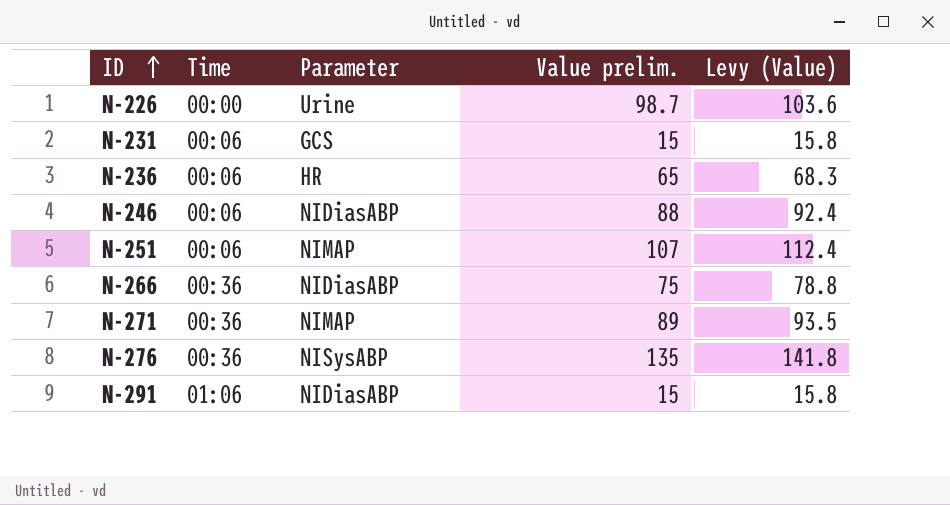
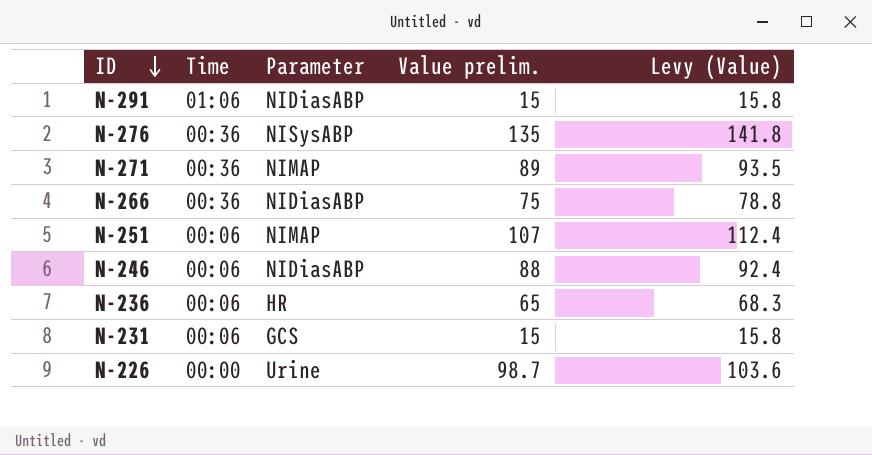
row order: ID ascending -> ID descending

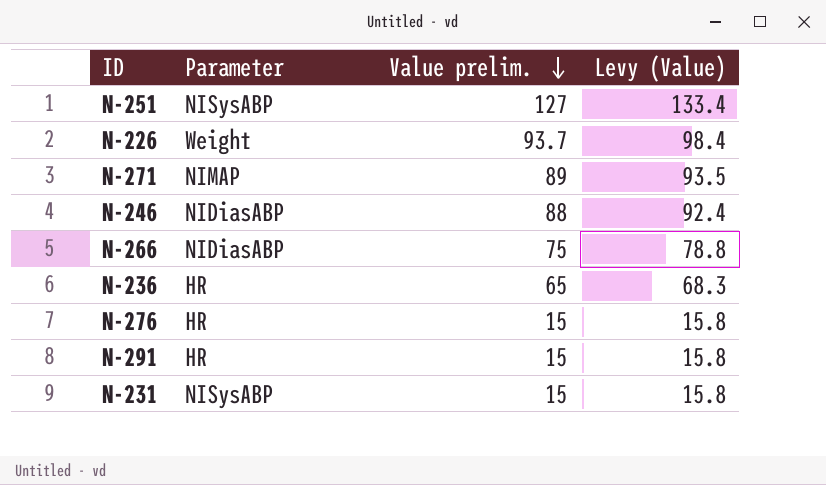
row order: ID descending -> Value prelim. descending
column Time | position: 2 -> none
N-251 | Parameter: NIMAP -> NISysABP
N-251 | Value prelim.: 107 -> 127
N-251 | Levy (Value): 112.4 -> 133.4
N-226 | Parameter: Urine -> Weight
N-226 | Value prelim.: 98.7 -> 93.7
N-226 | Levy (Value): 103.6 -> 98.4
N-276 | Parameter: NISysABP -> HR
N-276 | Value prelim.: 135 -> 15
N-276 | Levy (Value): 141.8 -> 15.8
N-291 | Parameter: NIDiasABP -> HR
N-231 | Parameter: GCS -> NISysABP

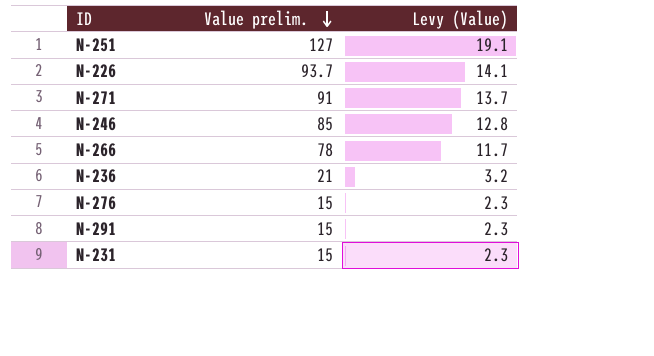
column Parameter | position: 2 -> none
column Levy (Value) | formula: [Value prelim.] * 1.05 -> [Value prelim.] * 0.15
N-271 | Value prelim.: 89 -> 91
N-246 | Value prelim.: 88 -> 85
N-266 | Value prelim.: 75 -> 78
N-236 | Value prelim.: 65 -> 21

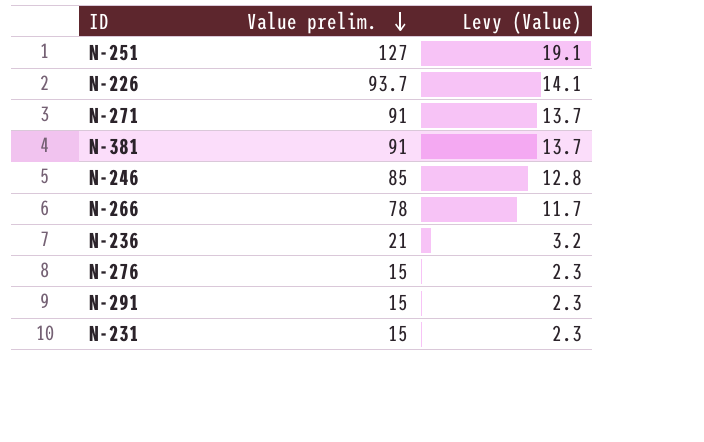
row N-381: none -> 91 | 13.7

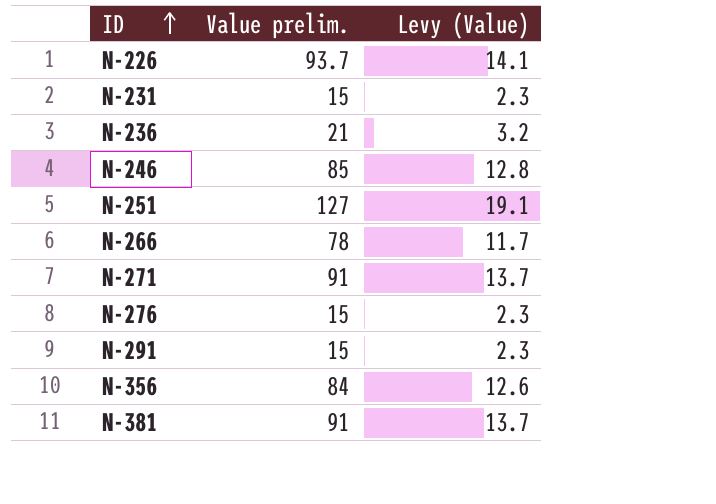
row order: Value prelim. descending -> ID ascending
row N-356: none -> 84 | 12.6

